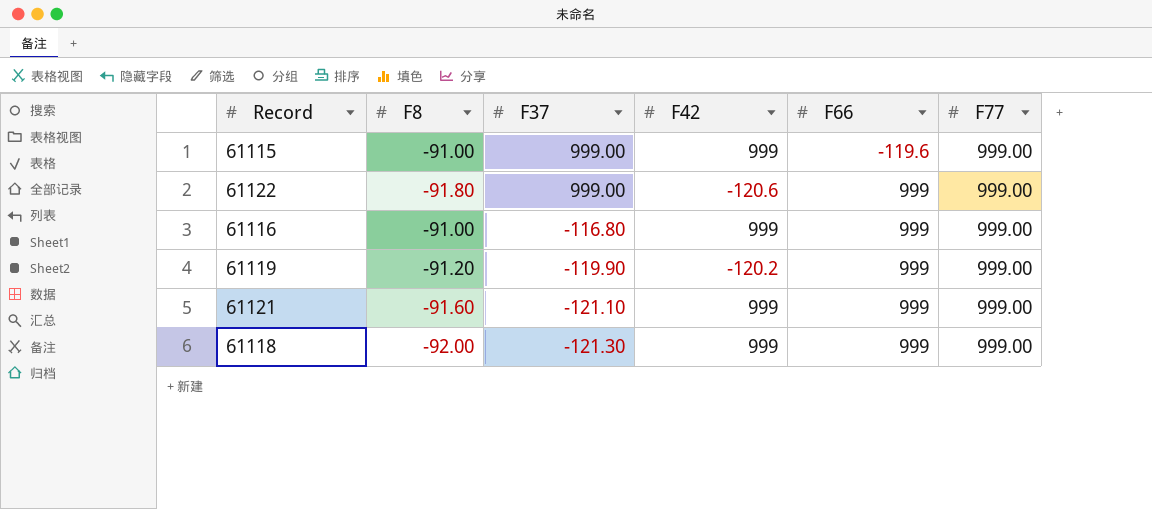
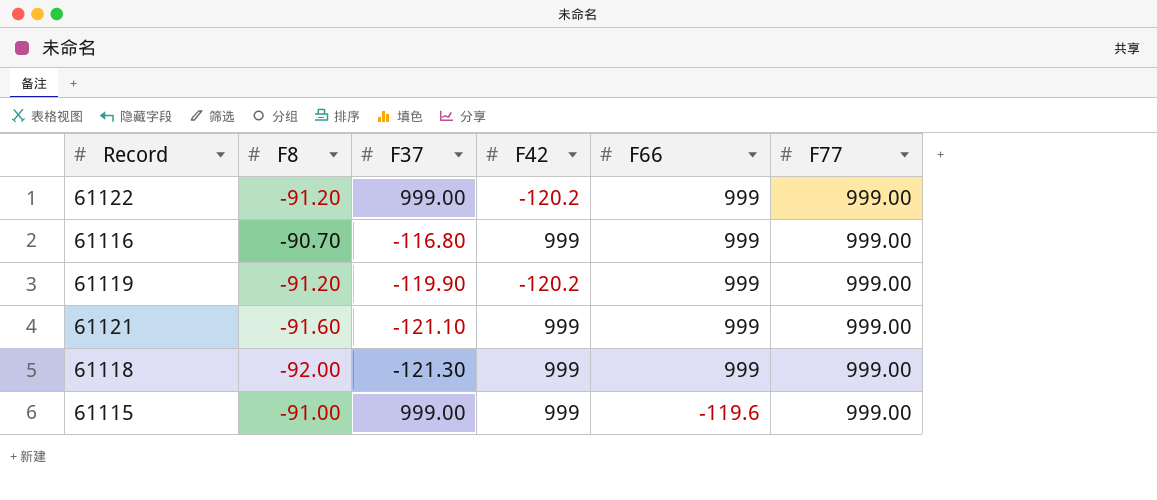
row order: F37 descending -> F66 descending
61122 | F8: -91.80 -> -91.20
61122 | F42: -120.6 -> -120.2
61116 | F8: -91.00 -> -90.70

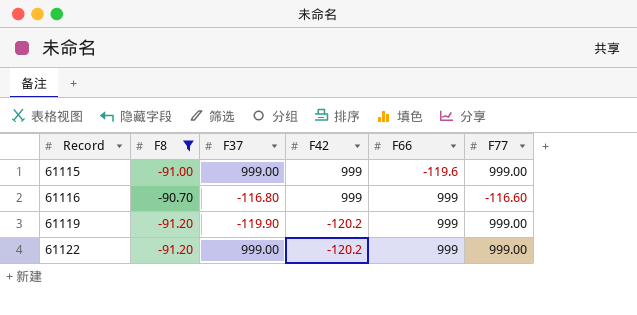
filter: none -> F8 >= -91.20
row order: F66 descending -> Record ascending
61116 | F77: 999.00 -> -116.60

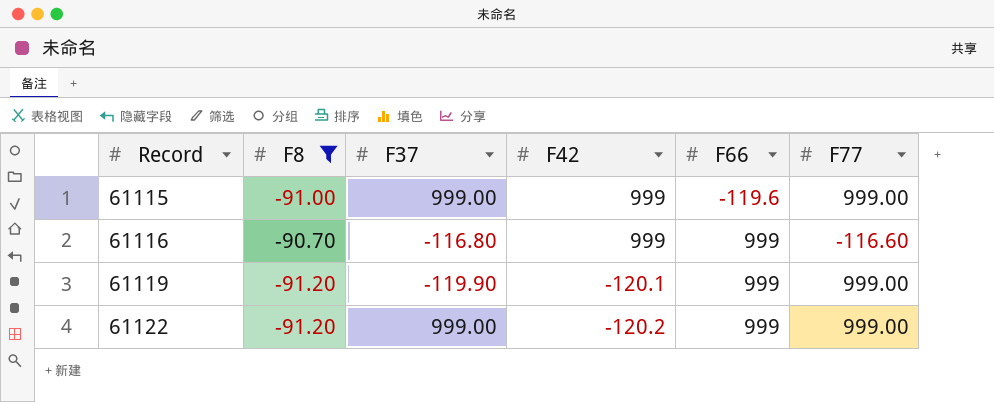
61119 | F42: -120.2 -> -120.1

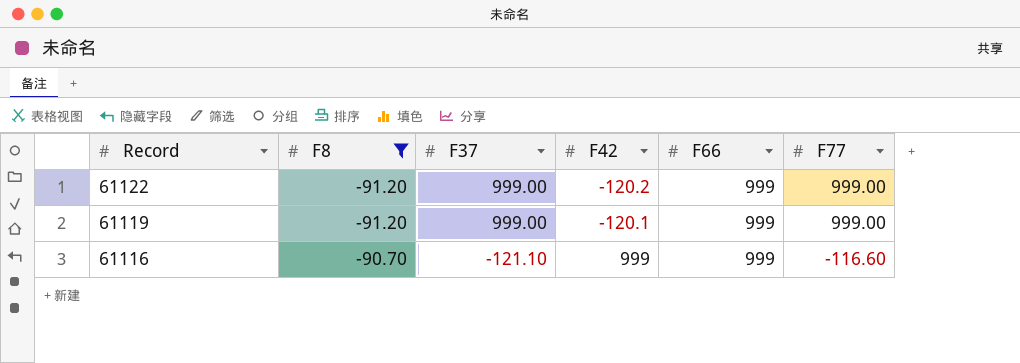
row order: Record ascending -> Record descending
row 61115: -91.00 | 999.00 | 999 | -119.6 | 999.00 -> none
61119 | F37: -119.90 -> 999.00
61116 | F37: -116.80 -> -121.10

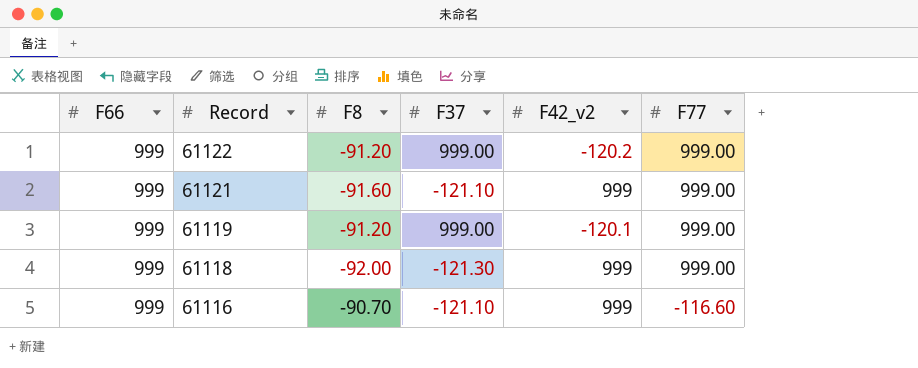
filter: F8 >= -91.20 -> none
column F66 | position: 5 -> 1
column name: F42 -> F42_v2

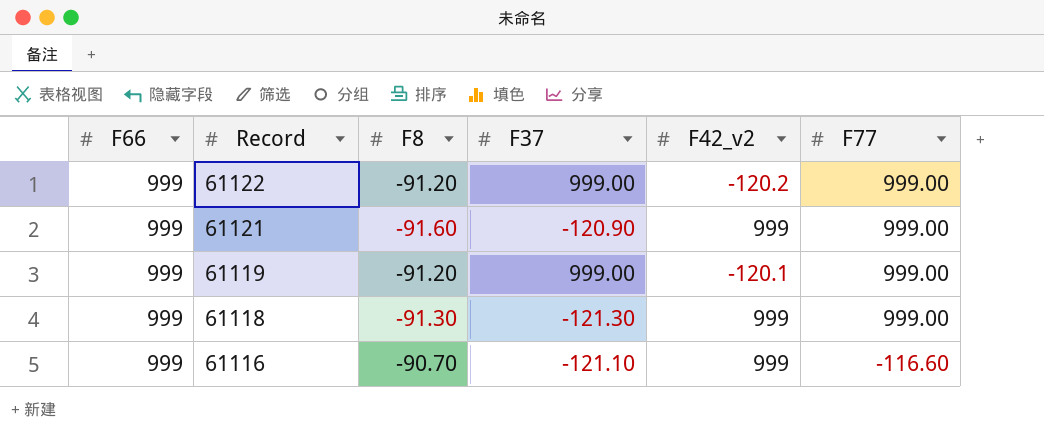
61121 | F37: -121.10 -> -120.90
61118 | F8: -92.00 -> -91.30

